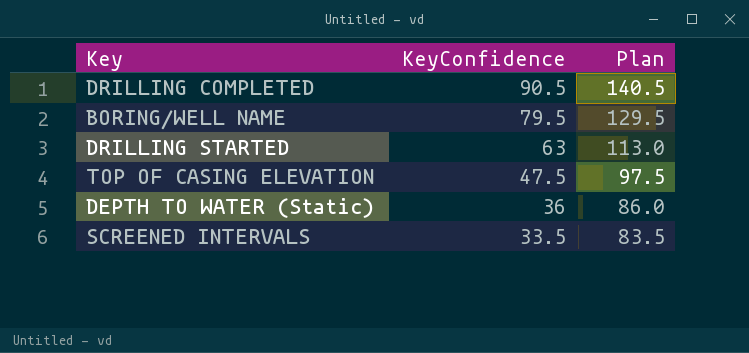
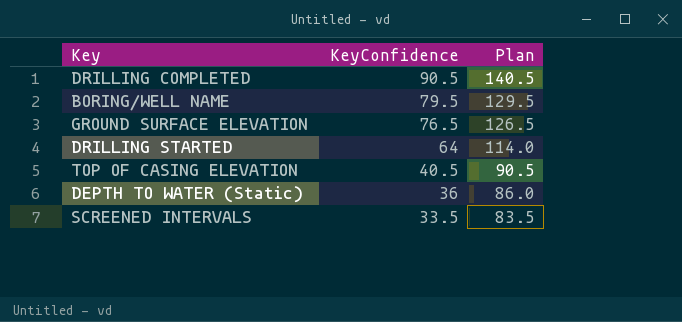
row GROUND SURFACE ELEVATION: none -> 76.5 | 126.5
DRILLING STARTED | KeyConfidence: 63 -> 64
DRILLING STARTED | Plan: 113.0 -> 114.0
TOP OF CASING ELEVATION | KeyConfidence: 47.5 -> 40.5
TOP OF CASING ELEVATION | Plan: 97.5 -> 90.5

